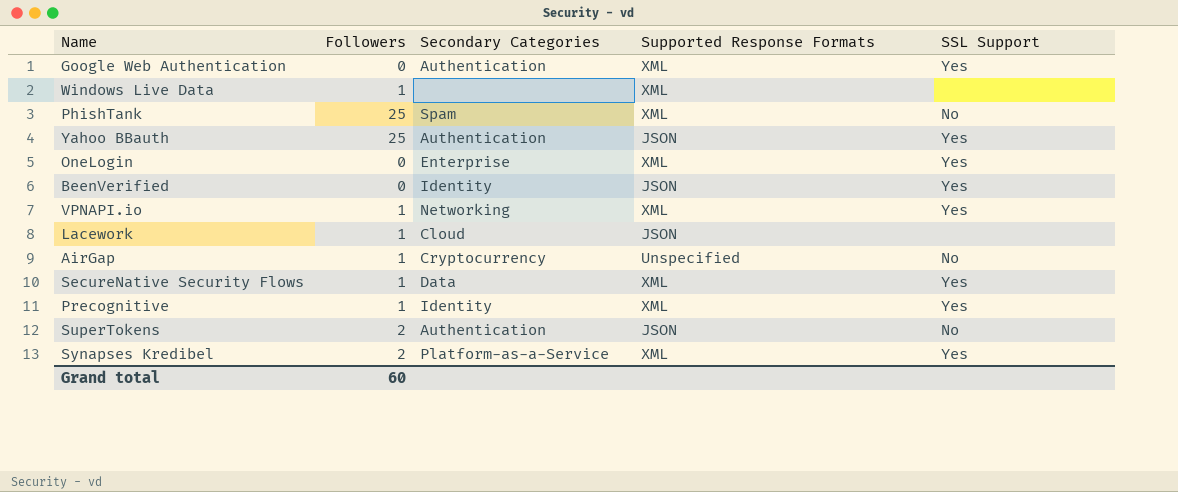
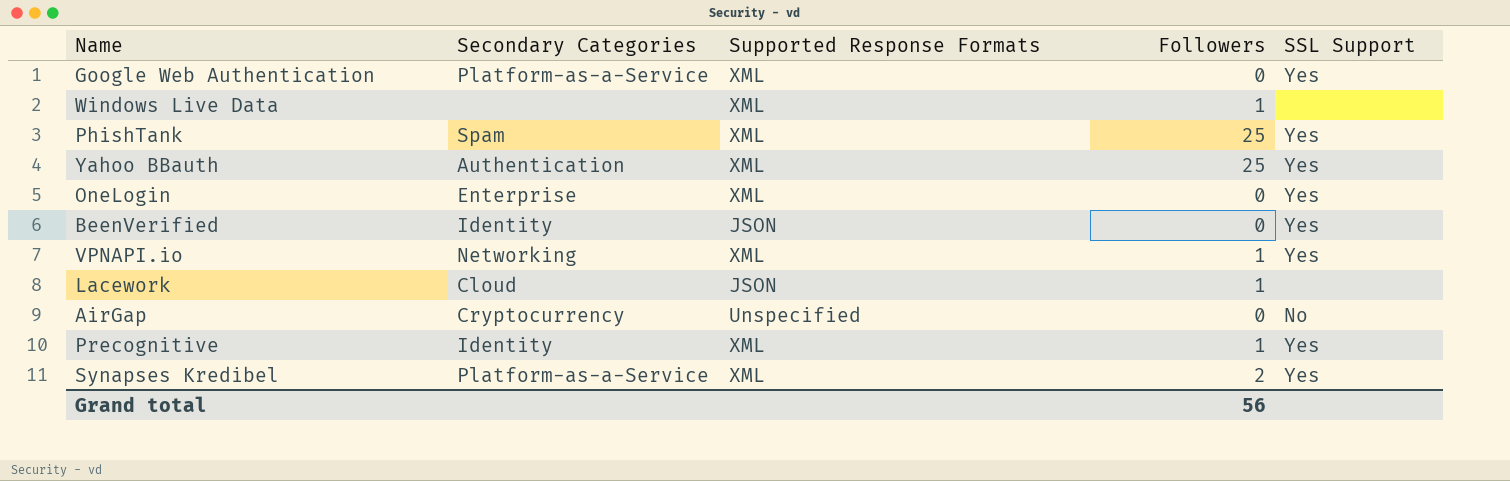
column Followers | position: 2 -> 4
row SecureNative Security Flows: 1 | Data | XML | Yes -> none
row SuperTokens: 2 | Authentication | JSON | No -> none
Google Web Authentication | Secondary Categories: Authentication -> Platform-as-a-Service
PhishTank | SSL Support: No -> Yes
Yahoo BBauth | Supported Response Formats: JSON -> XML
AirGap | Followers: 1 -> 0
Grand total | Followers: 60 -> 56

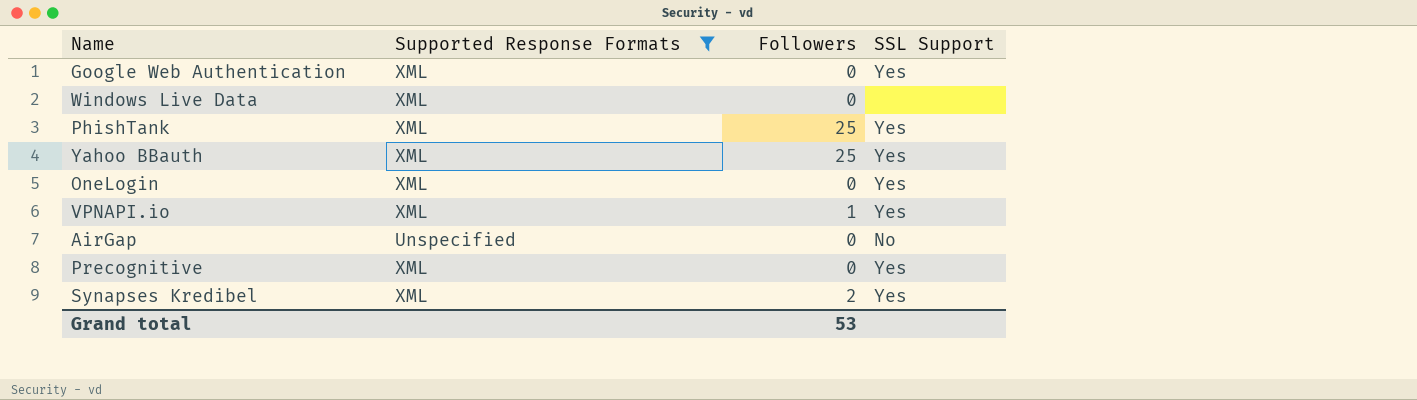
filter: none -> Supported Response Formats != JSON
column Secondary Categories | position: 2 -> none
Windows Live Data | Followers: 1 -> 0
Precognitive | Followers: 1 -> 0
Grand total | Followers: 56 -> 53

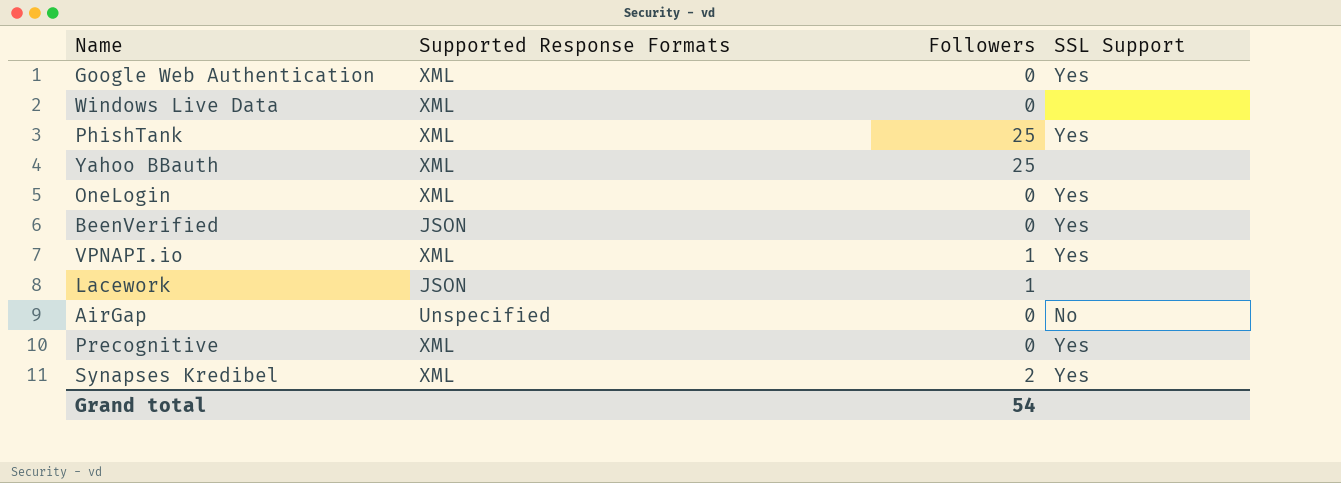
filter: Supported Response Formats != JSON -> none
Yahoo BBauth | SSL Support: Yes -> none
Grand total | Followers: 53 -> 54

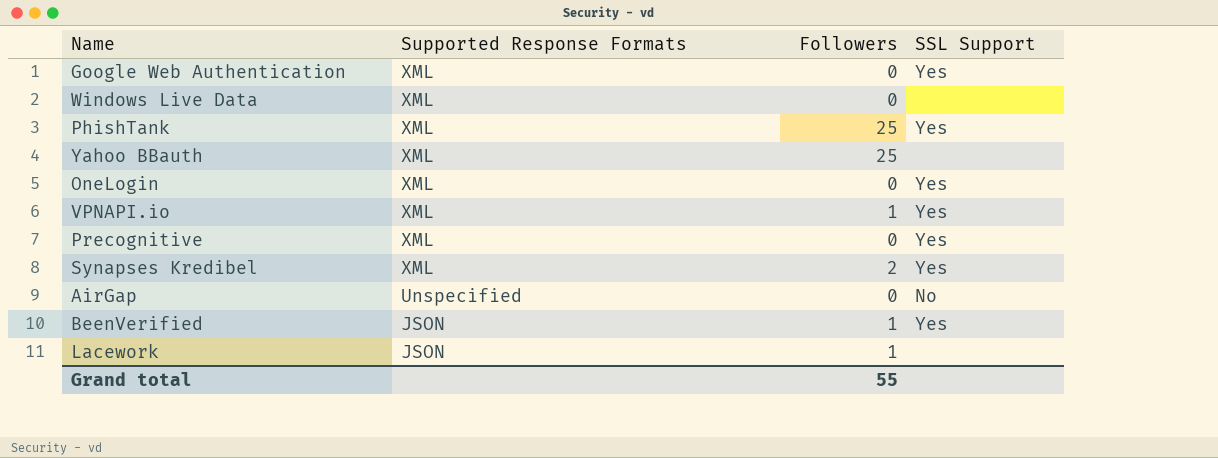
row order: none -> Supported Response Formats descending
BeenVerified | Followers: 0 -> 1
Grand total | Followers: 54 -> 55

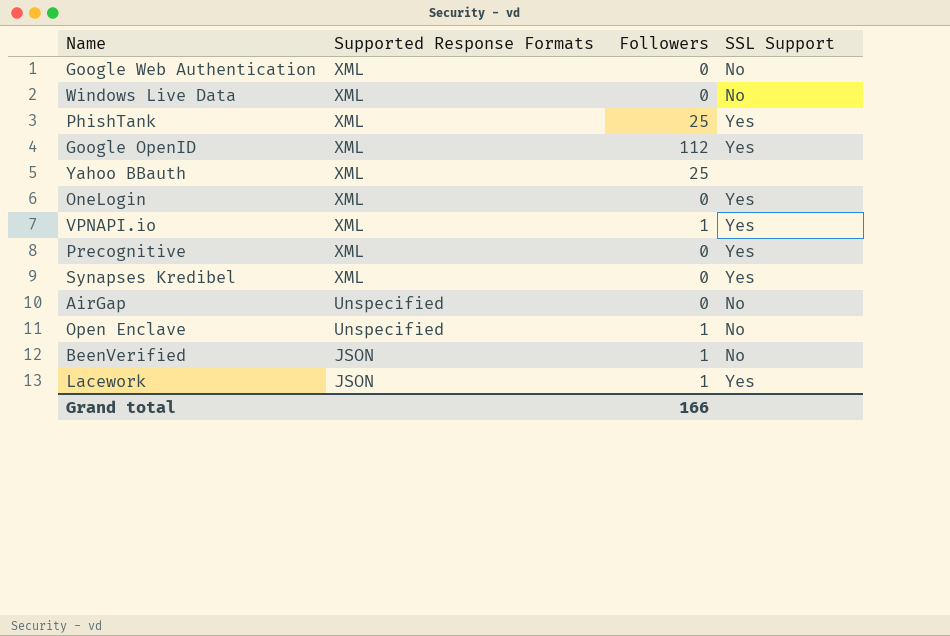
Google Web Authentication | SSL Support: Yes -> No
Windows Live Data | SSL Support: none -> No
row Google OpenID: none -> XML | 112 | Yes
Synapses Kredibel | Followers: 2 -> 0
row Open Enclave: none -> Unspecified | 1 | No
BeenVerified | SSL Support: Yes -> No
Lacework | SSL Support: none -> Yes
Grand total | Followers: 55 -> 166

